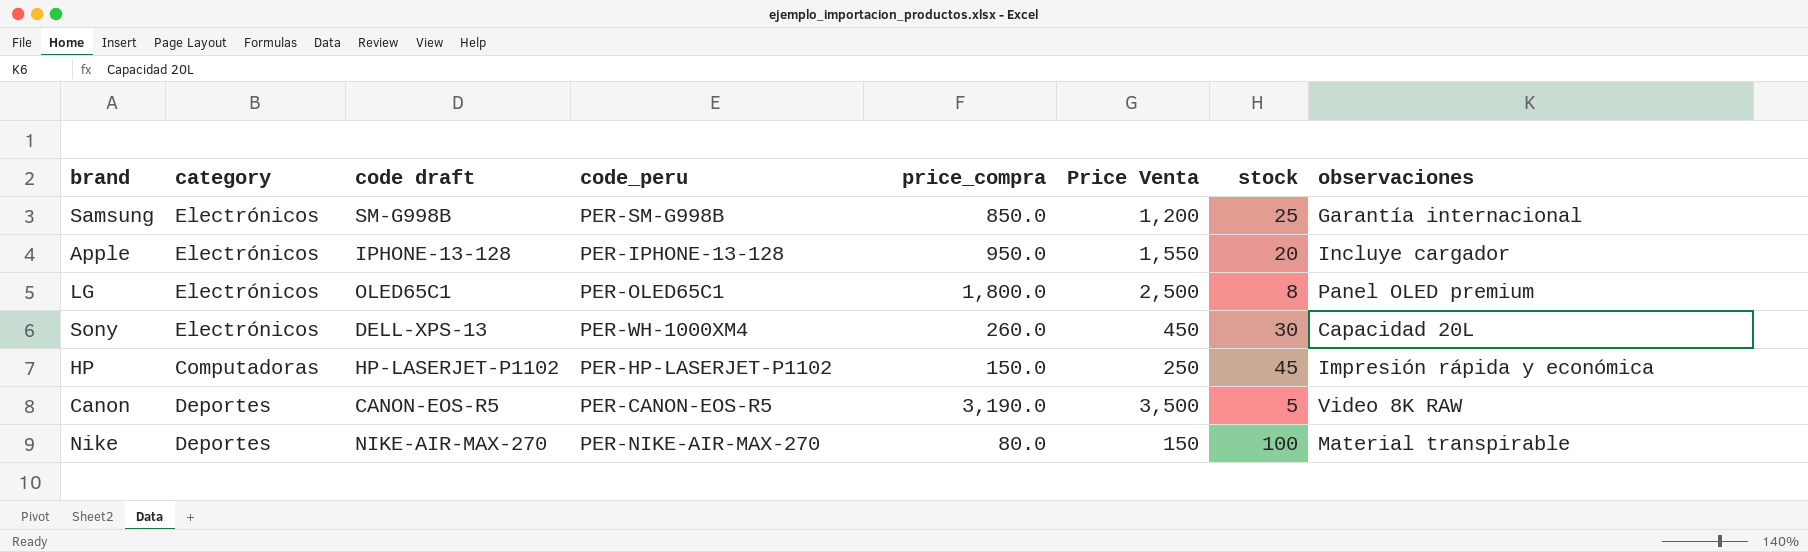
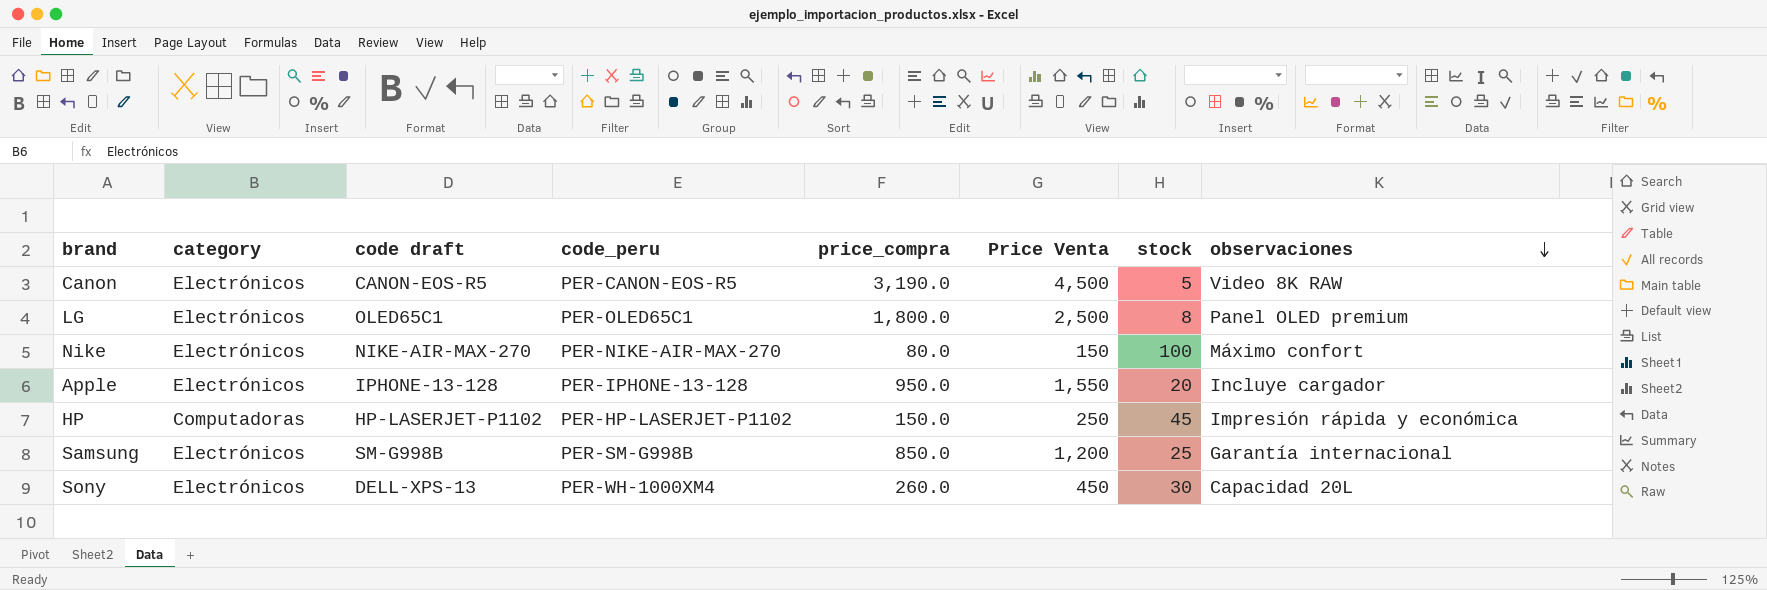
row order: none -> observaciones descending
Canon | category: Deportes -> Electrónicos
Canon | Price Venta: 3,500 -> 4,500
Nike | category: Deportes -> Electrónicos
Nike | observaciones: Material transpirable -> Máximo confort

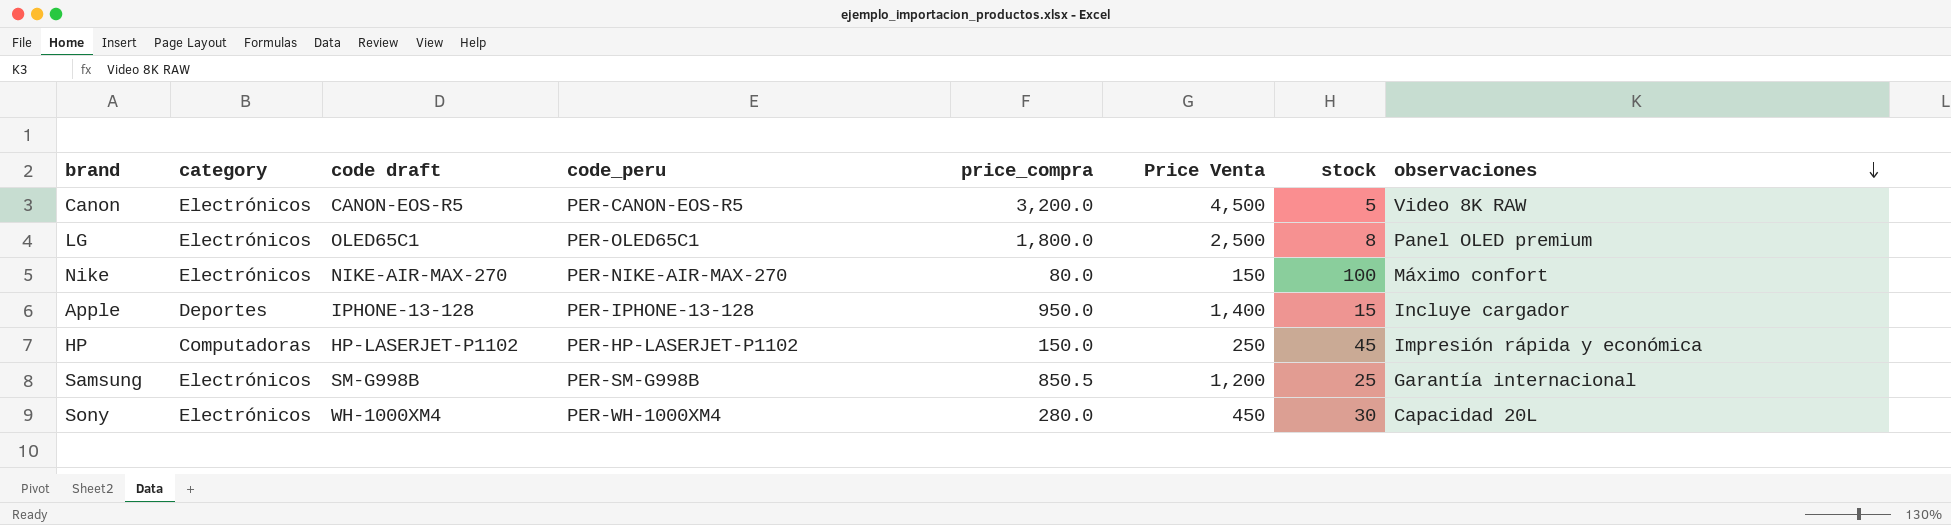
Canon | price_compra: 3,190.0 -> 3,200.0
Apple | category: Electrónicos -> Deportes
Apple | Price Venta: 1,550 -> 1,400
Apple | stock: 20 -> 15
Samsung | price_compra: 850.0 -> 850.5
Sony | code draft: DELL-XPS-13 -> WH-1000XM4
Sony | price_compra: 260.0 -> 280.0

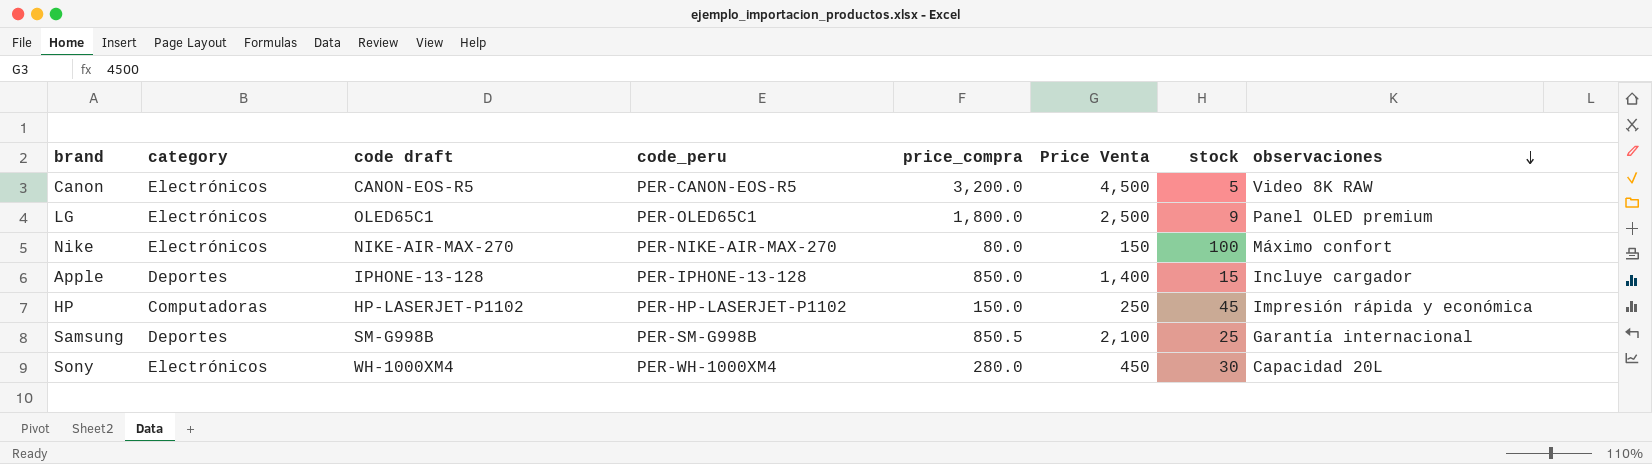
LG | stock: 8 -> 9
Apple | price_compra: 950.0 -> 850.0
Samsung | category: Electrónicos -> Deportes
Samsung | Price Venta: 1,200 -> 2,100

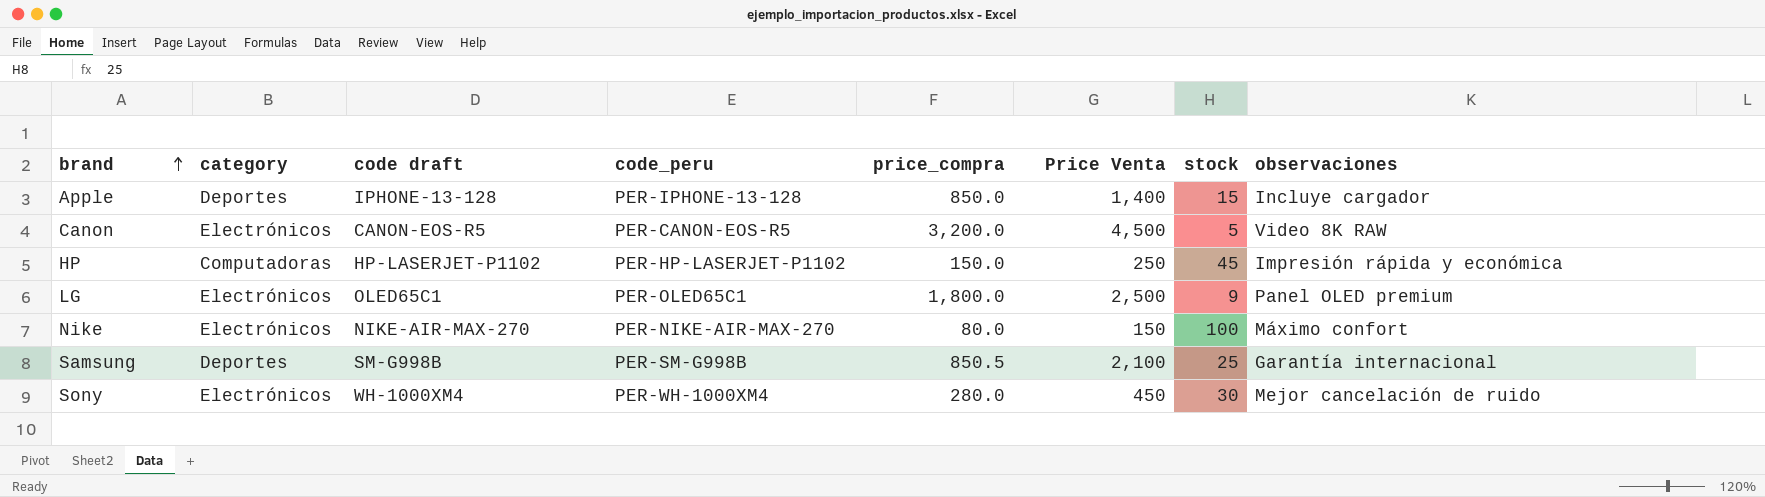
row order: observaciones descending -> brand ascending
Sony | observaciones: Capacidad 20L -> Mejor cancelación de ruido

